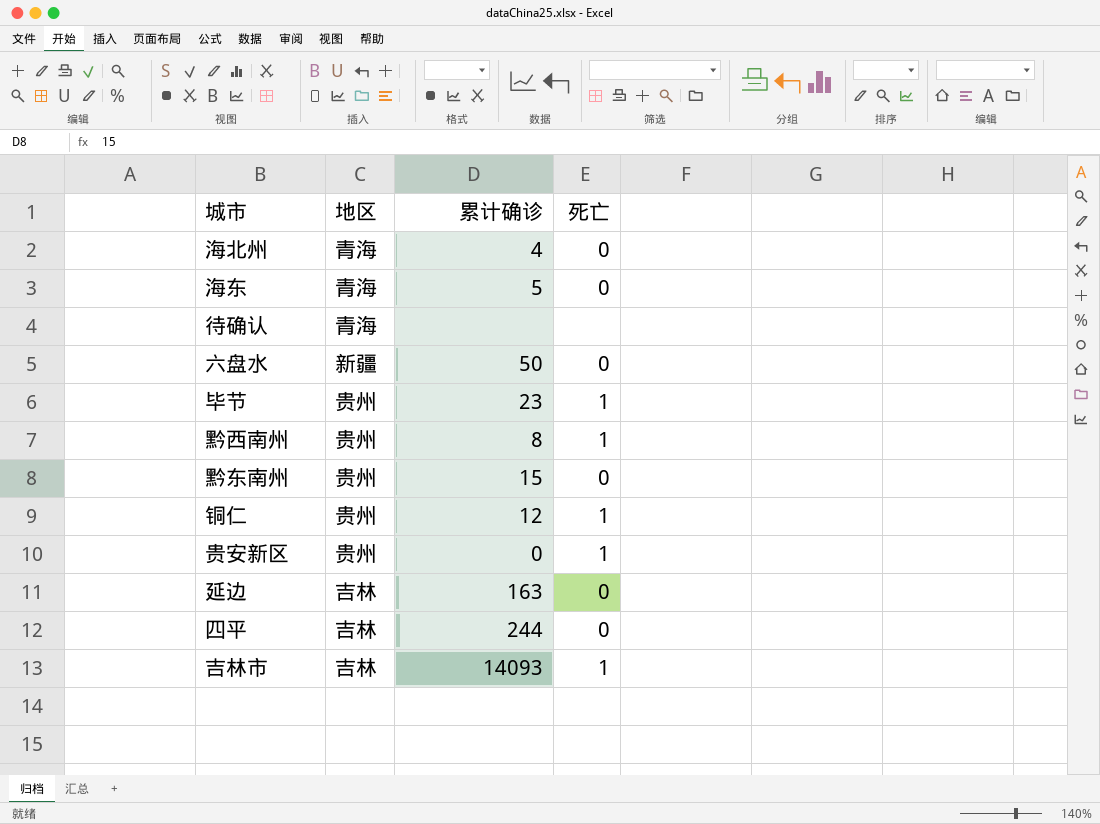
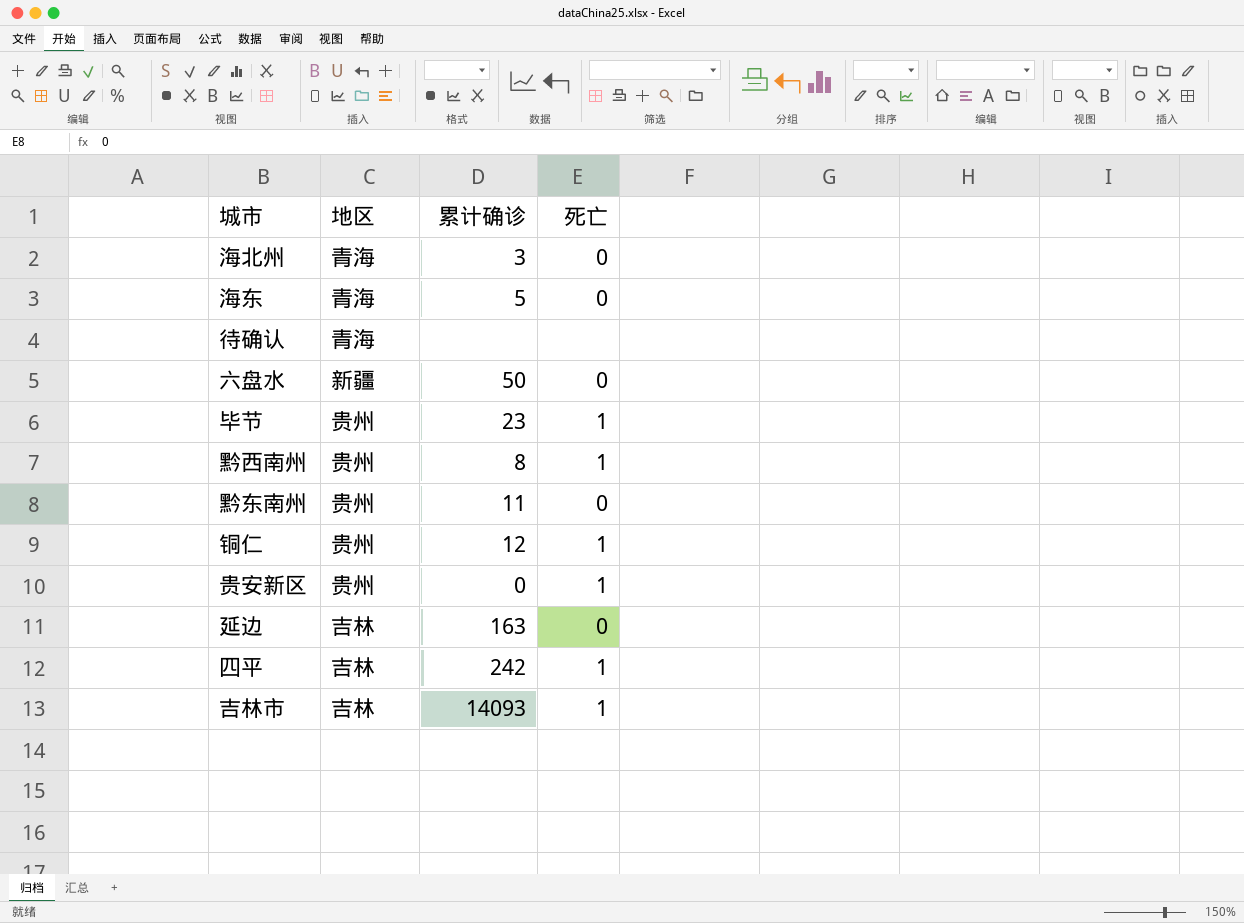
海北州 | 累计确诊: 4 -> 3
黔东南州 | 累计确诊: 15 -> 11
四平 | 累计确诊: 244 -> 242
四平 | 死亡: 0 -> 1

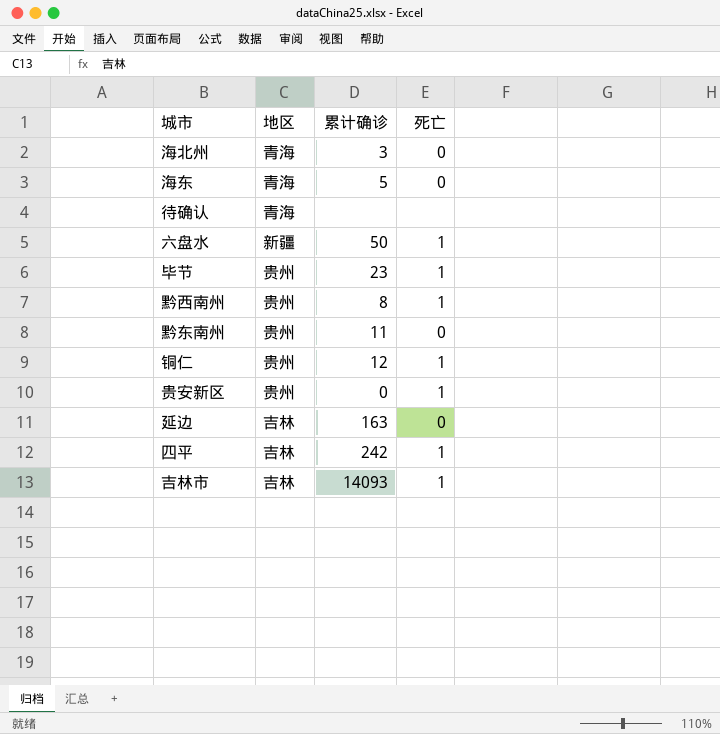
六盘水 | 死亡: 0 -> 1

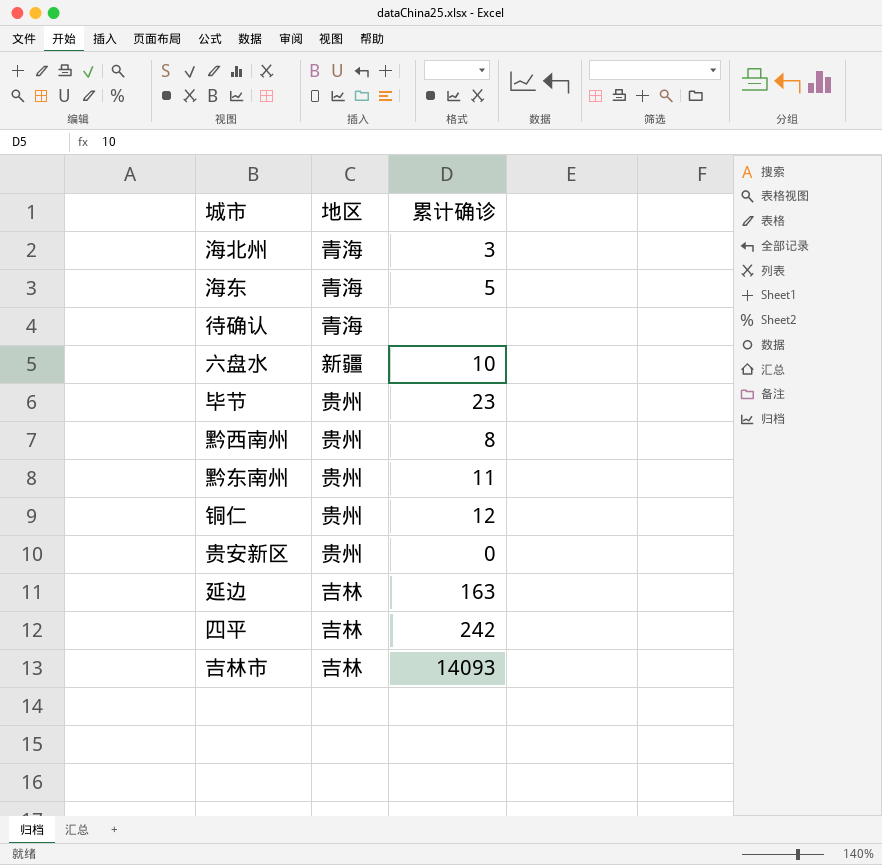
column 死亡 | position: 4 -> none
六盘水 | 累计确诊: 50 -> 10

